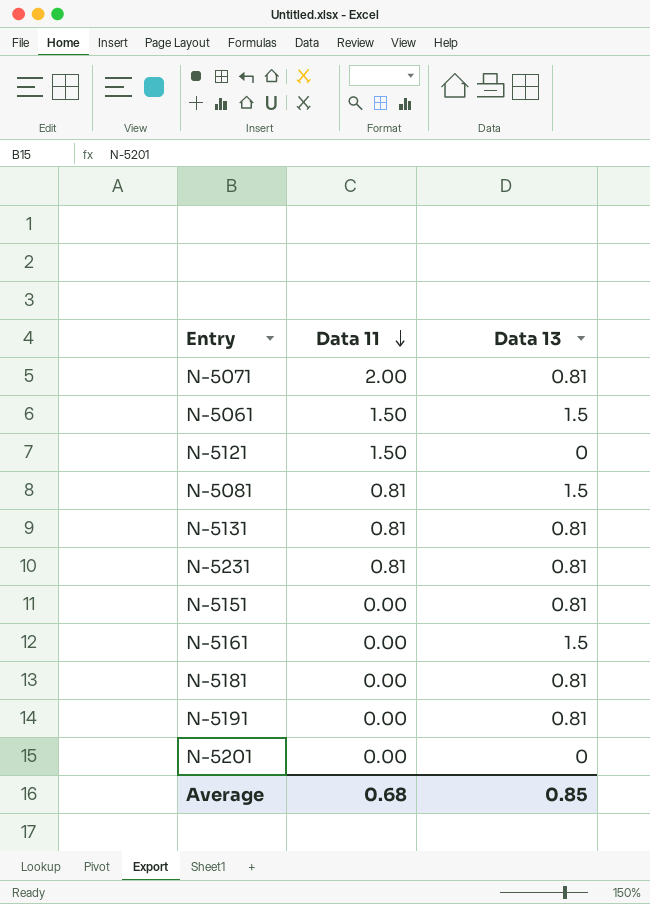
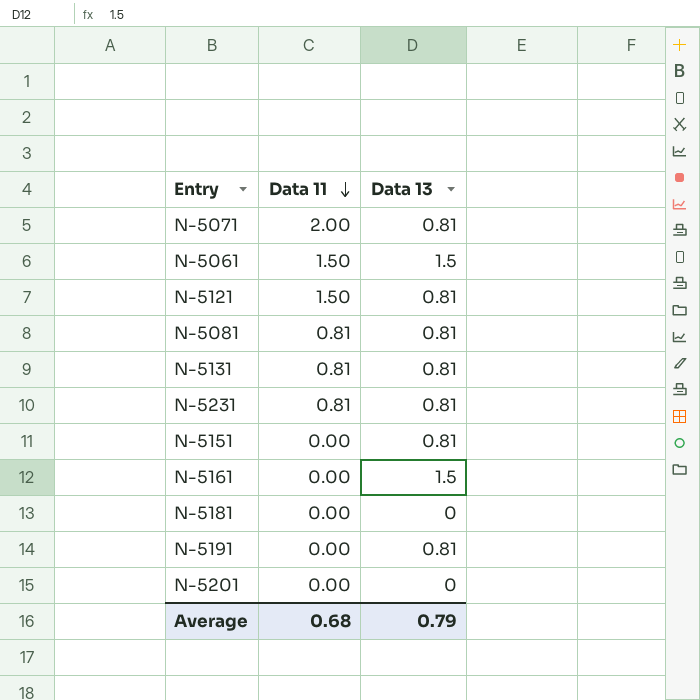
N-5121 | Data 13: 0 -> 0.81
N-5081 | Data 13: 1.5 -> 0.81
N-5181 | Data 13: 0.81 -> 0
Average | Data 13: 0.85 -> 0.79

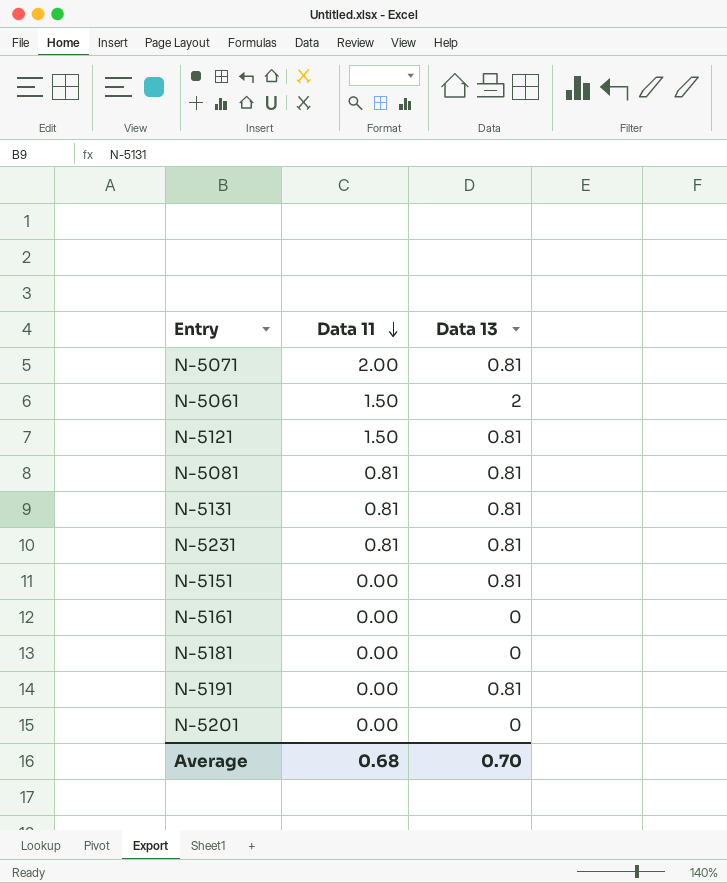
N-5061 | Data 13: 1.5 -> 2
N-5161 | Data 13: 1.5 -> 0
Average | Data 13: 0.79 -> 0.70

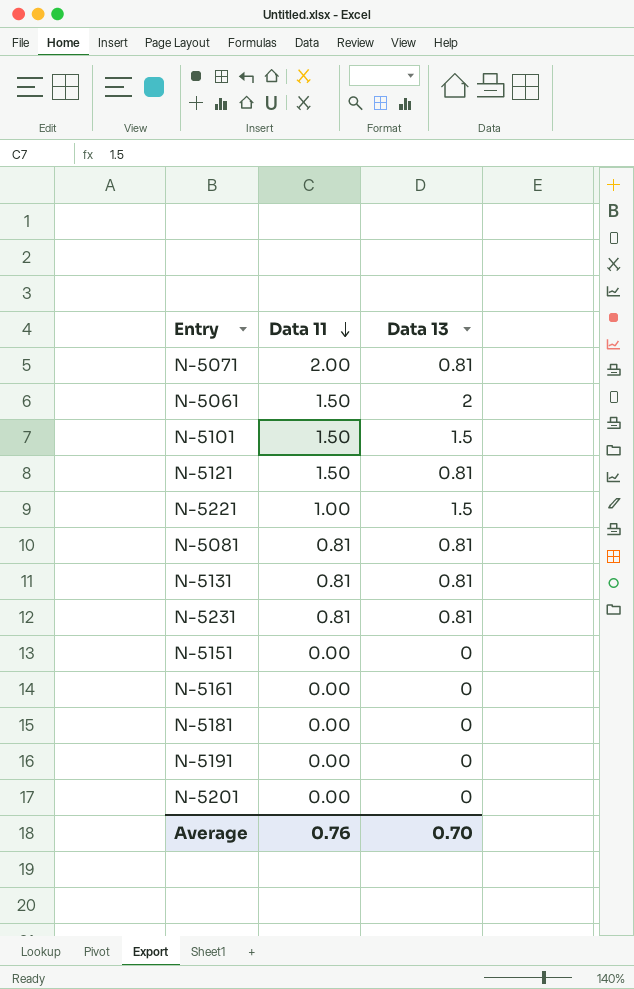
row N-5101: none -> 1.50 | 1.5
row N-5221: none -> 1.00 | 1.5
N-5151 | Data 13: 0.81 -> 0
N-5191 | Data 13: 0.81 -> 0
Average | Data 11: 0.68 -> 0.76

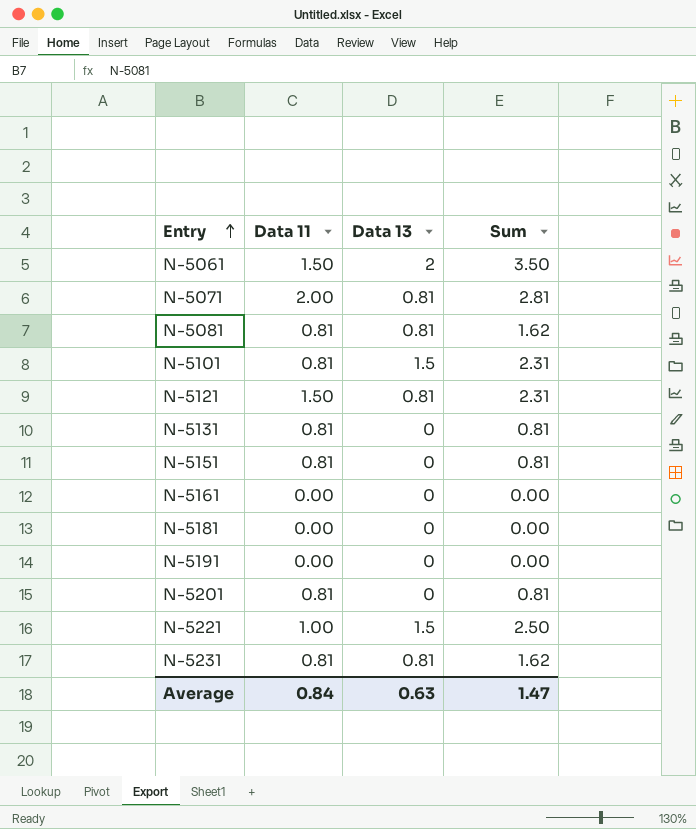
row order: Data 11 descending -> Entry ascending
column Sum | formula: none -> [Data 11] + [Data 13]
N-5101 | Data 11: 1.50 -> 0.81
N-5131 | Data 13: 0.81 -> 0
N-5151 | Data 11: 0.00 -> 0.81
N-5201 | Data 11: 0.00 -> 0.81
Average | Data 11: 0.76 -> 0.84
Average | Data 13: 0.70 -> 0.63

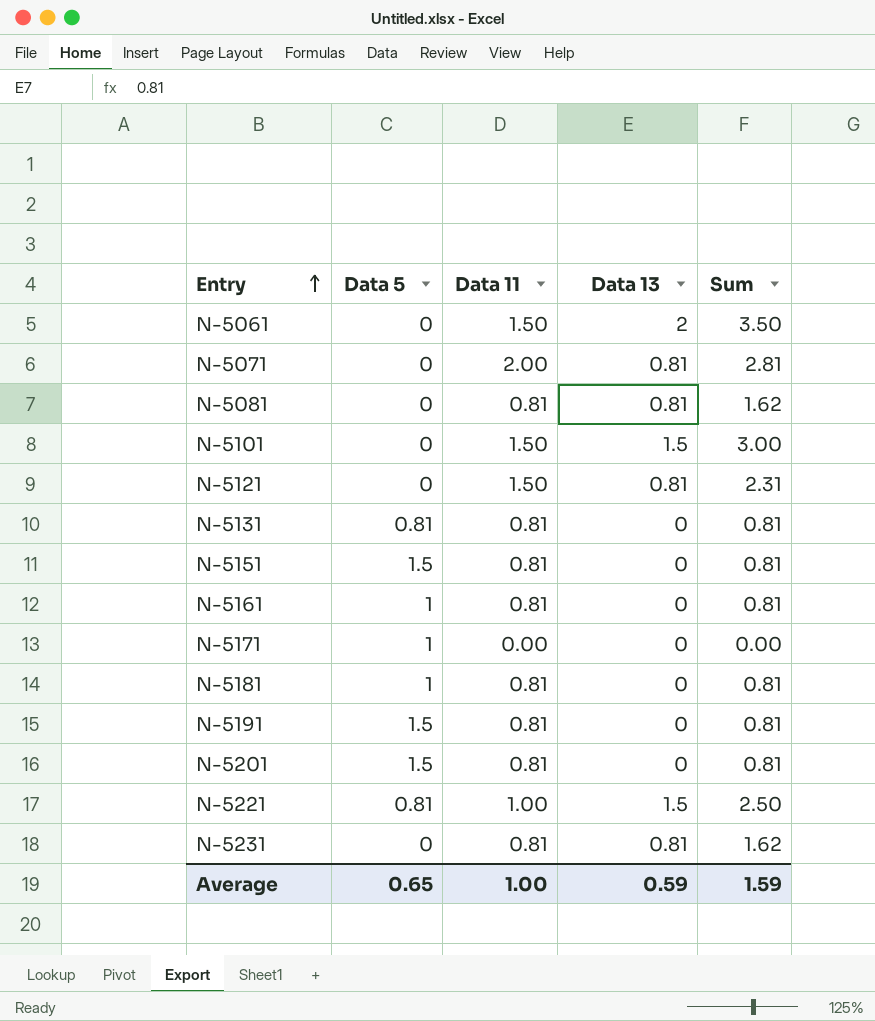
column Data 5 | position: none -> 2
N-5101 | Data 11: 0.81 -> 1.50
N-5101 | Sum: 2.31 -> 3.00
N-5161 | Data 11: 0.00 -> 0.81
N-5161 | Sum: 0.00 -> 0.81
row N-5171: none -> 1 | 0.00 | 0 | 0.00
N-5181 | Data 11: 0.00 -> 0.81
N-5181 | Sum: 0.00 -> 0.81
N-5191 | Data 11: 0.00 -> 0.81
N-5191 | Sum: 0.00 -> 0.81
Average | Data 11: 0.84 -> 1.00
Average | Data 13: 0.63 -> 0.59
Average | Sum: 1.47 -> 1.59

